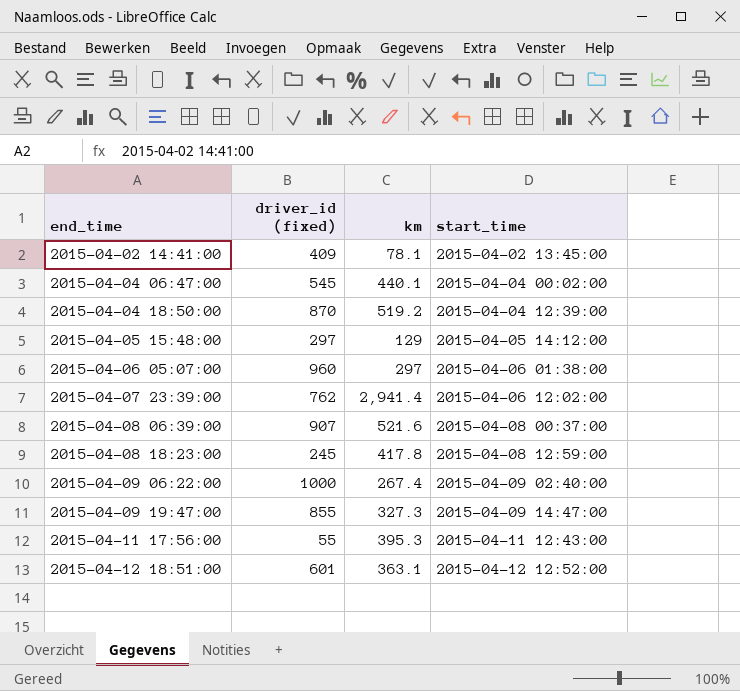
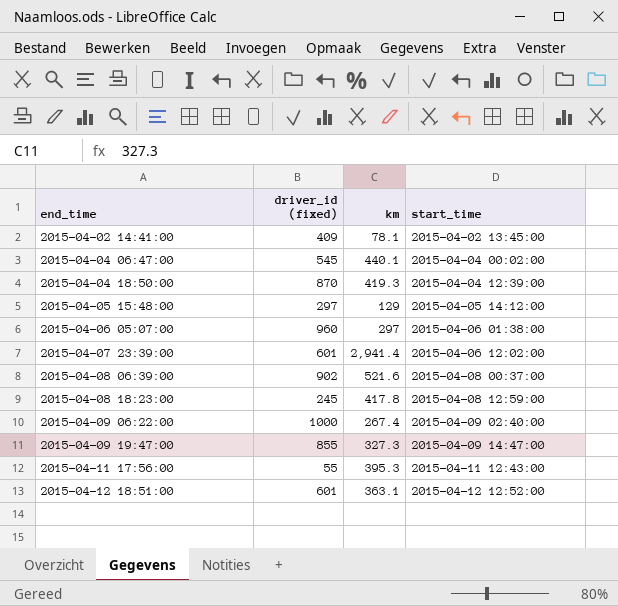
2015-04-04 18:50:00 | km: 519.2 -> 419.3
2015-04-07 23:39:00 | driver_id (fixed): 762 -> 601
2015-04-08 06:39:00 | driver_id (fixed): 907 -> 902

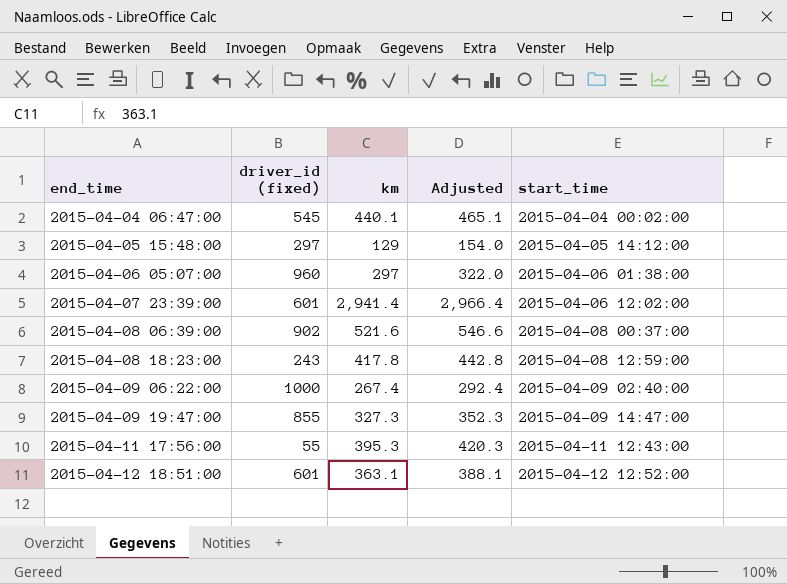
column Adjusted | formula: none -> [km] + 25
row 2015-04-02 14:41:00: 409 | 78.1 | 2015-04-02 13:45:00 -> none
row 2015-04-04 18:50:00: 870 | 419.3 | 2015-04-04 12:39:00 -> none
2015-04-08 18:23:00 | driver_id (fixed): 245 -> 243

